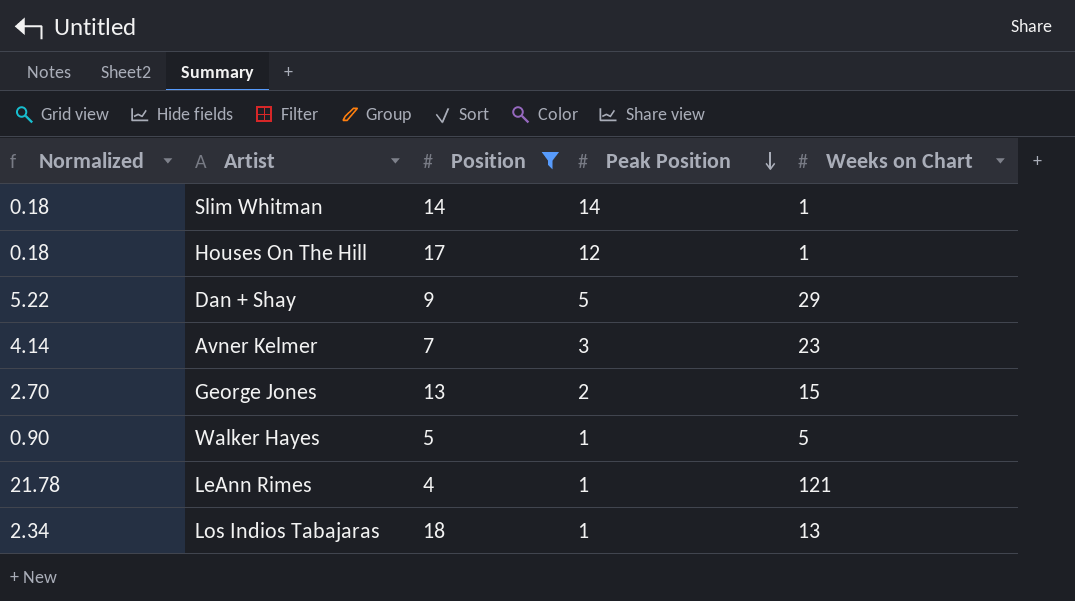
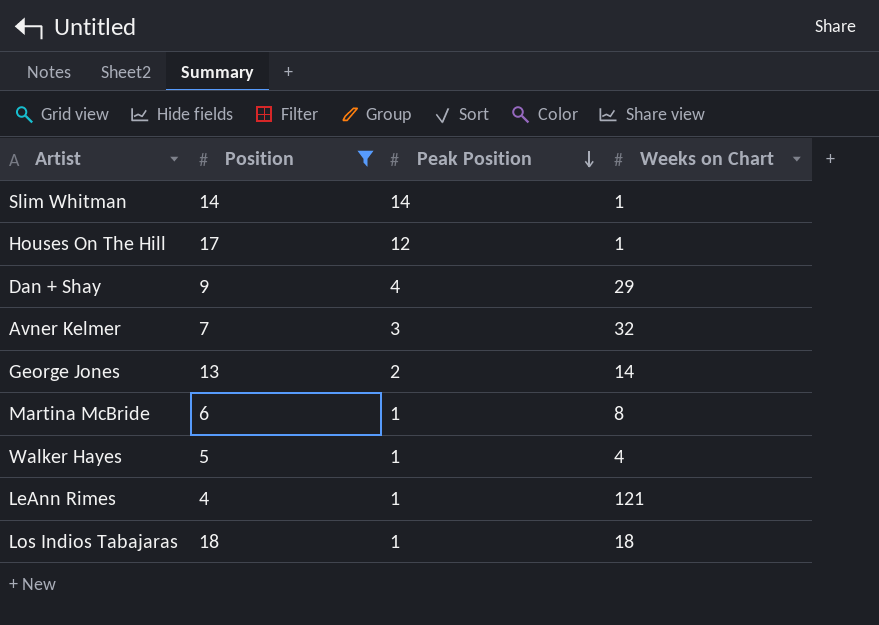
column Normalized | formula: [Weeks on Chart] * 0.18 -> none
Dan + Shay | Peak Position: 5 -> 4
Avner Kelmer | Weeks on Chart: 23 -> 32
George Jones | Weeks on Chart: 15 -> 14
row Martina McBride: none -> 6 | 1 | 8
Walker Hayes | Weeks on Chart: 5 -> 4
Los Indios Tabajaras | Weeks on Chart: 13 -> 18

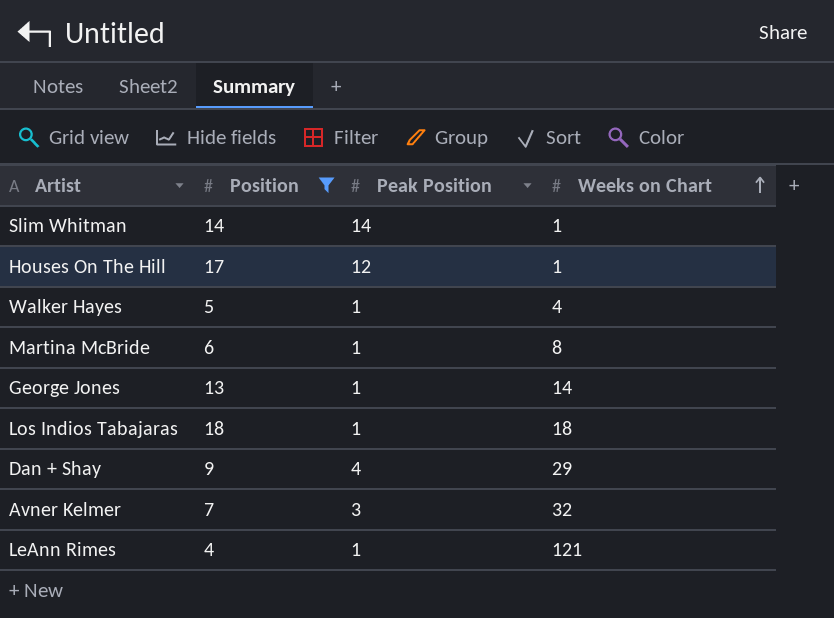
row order: Peak Position descending -> Weeks on Chart ascending
George Jones | Peak Position: 2 -> 1

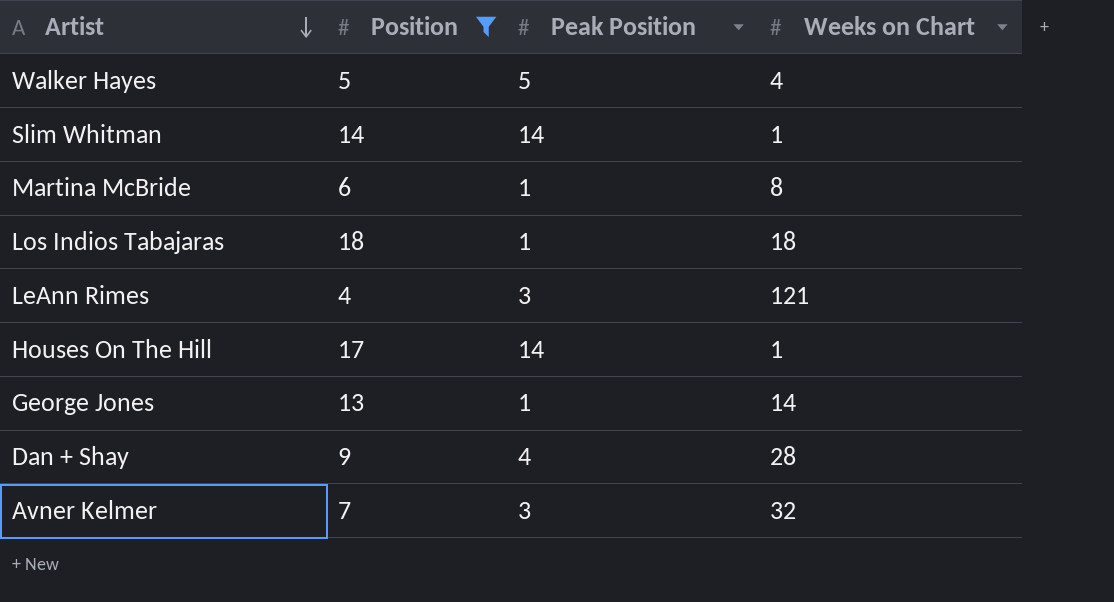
row order: Weeks on Chart ascending -> Artist descending
Walker Hayes | Peak Position: 1 -> 5
LeAnn Rimes | Peak Position: 1 -> 3
Houses On The Hill | Peak Position: 12 -> 14
Dan + Shay | Weeks on Chart: 29 -> 28

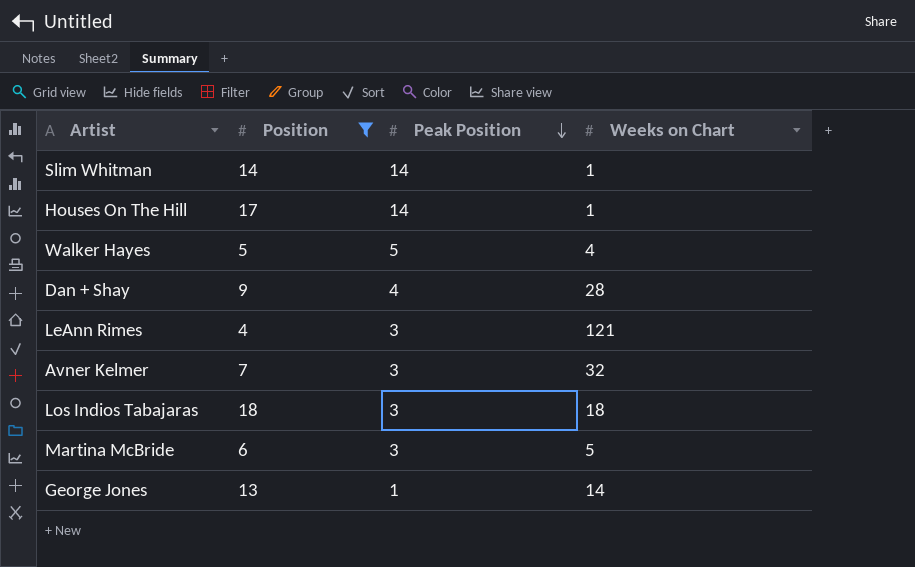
row order: Artist descending -> Peak Position descending
Los Indios Tabajaras | Peak Position: 1 -> 3
Martina McBride | Peak Position: 1 -> 3
Martina McBride | Weeks on Chart: 8 -> 5

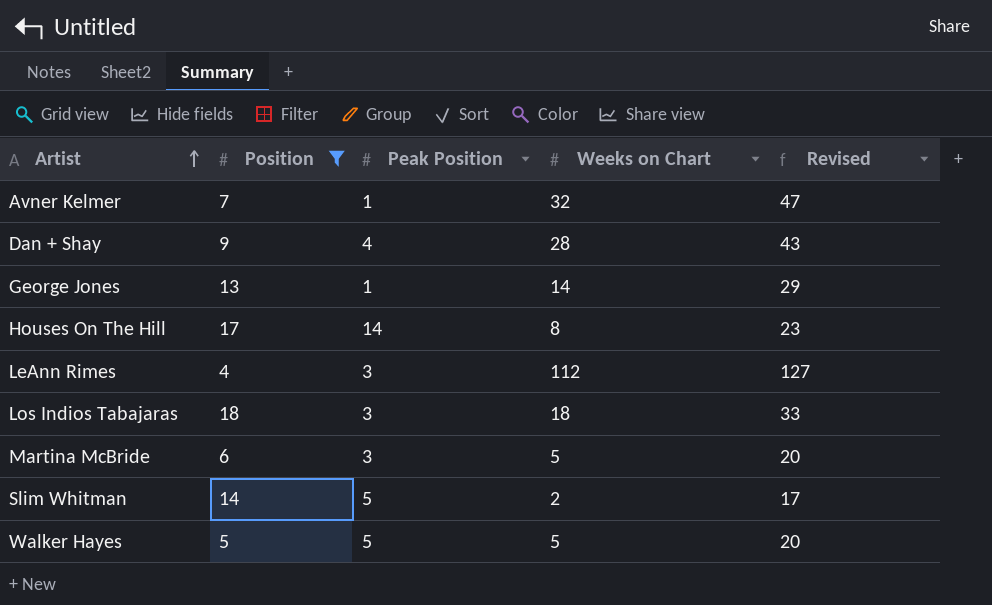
row order: Peak Position descending -> Artist ascending
column Revised | formula: none -> [Weeks on Chart] + 15
Avner Kelmer | Peak Position: 3 -> 1
Houses On The Hill | Weeks on Chart: 1 -> 8
LeAnn Rimes | Weeks on Chart: 121 -> 112
Slim Whitman | Peak Position: 14 -> 5
Slim Whitman | Weeks on Chart: 1 -> 2
Walker Hayes | Weeks on Chart: 4 -> 5

